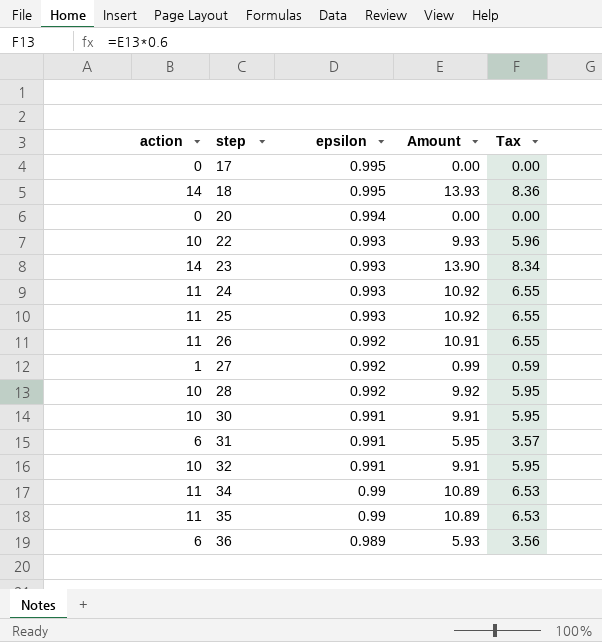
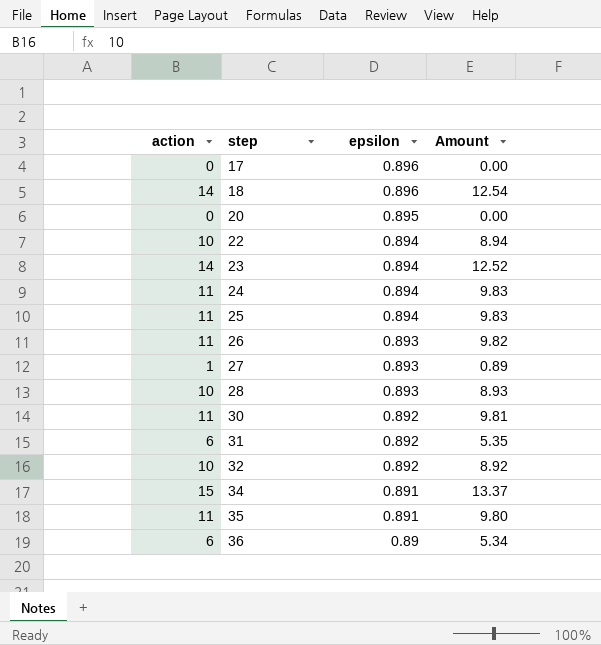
column Tax | formula: [Amount] * 0.6 -> none
17 | epsilon: 0.995 -> 0.896
18 | epsilon: 0.995 -> 0.896
18 | Amount: 13.93 -> 12.54
20 | epsilon: 0.994 -> 0.895
22 | epsilon: 0.993 -> 0.894
22 | Amount: 9.93 -> 8.94
23 | epsilon: 0.993 -> 0.894
23 | Amount: 13.90 -> 12.52
24 | epsilon: 0.993 -> 0.894
24 | Amount: 10.92 -> 9.83
25 | epsilon: 0.993 -> 0.894
25 | Amount: 10.92 -> 9.83
26 | epsilon: 0.992 -> 0.893
26 | Amount: 10.91 -> 9.82
27 | epsilon: 0.992 -> 0.893
27 | Amount: 0.99 -> 0.89
28 | epsilon: 0.992 -> 0.893
28 | Amount: 9.92 -> 8.93
30 | action: 10 -> 11
30 | epsilon: 0.991 -> 0.892
30 | Amount: 9.91 -> 9.81
31 | epsilon: 0.991 -> 0.892
31 | Amount: 5.95 -> 5.35
32 | epsilon: 0.991 -> 0.892
32 | Amount: 9.91 -> 8.92
34 | action: 11 -> 15
34 | epsilon: 0.99 -> 0.891
34 | Amount: 10.89 -> 13.37
35 | epsilon: 0.99 -> 0.891
35 | Amount: 10.89 -> 9.80
36 | epsilon: 0.989 -> 0.89
36 | Amount: 5.93 -> 5.34

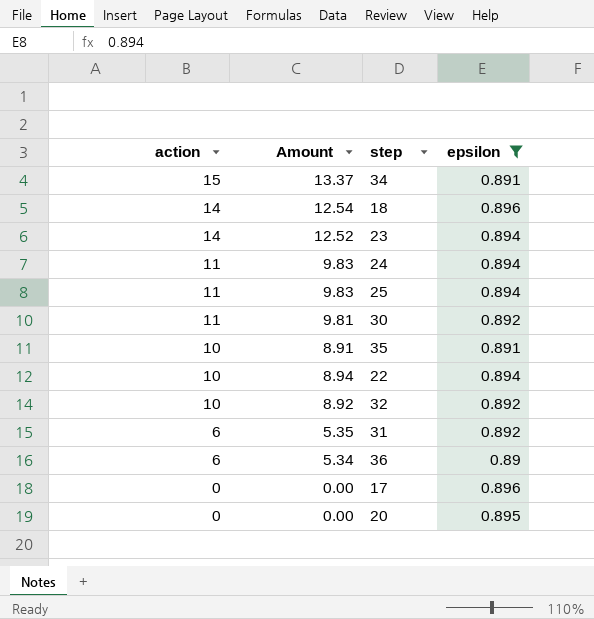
filter: none -> epsilon != 0.893
row order: step ascending -> action descending
column Amount | position: 4 -> 2
35 | action: 11 -> 10
35 | Amount: 9.80 -> 8.91

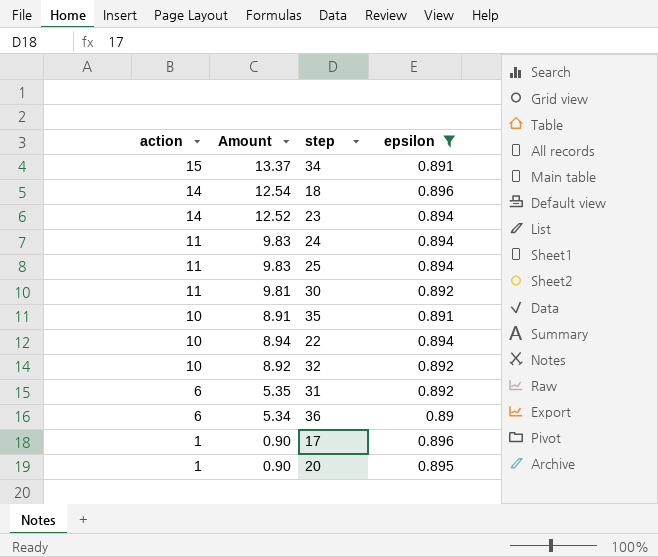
17 | action: 0 -> 1
17 | Amount: 0.00 -> 0.90
20 | action: 0 -> 1
20 | Amount: 0.00 -> 0.90

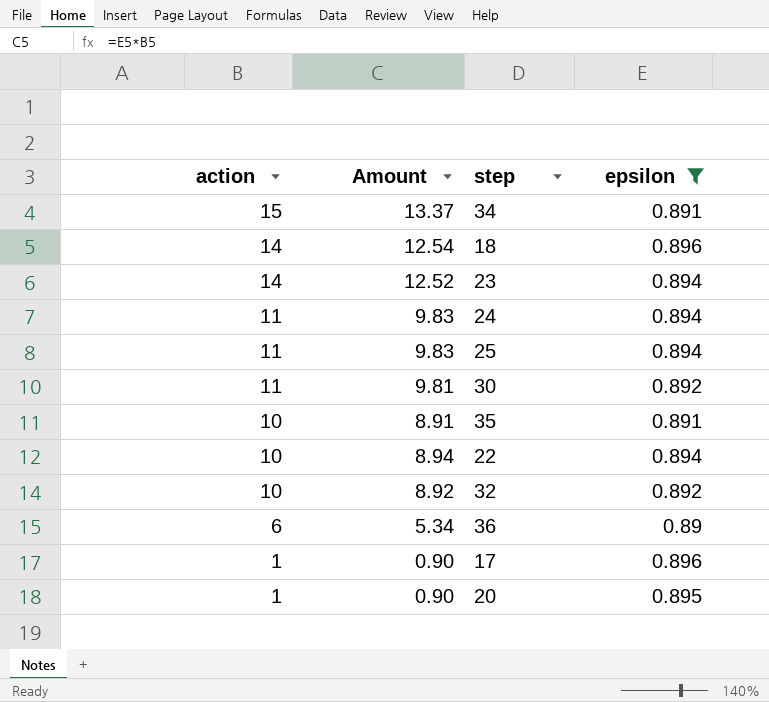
row 31: 6 | 5.35 | 0.892 -> none

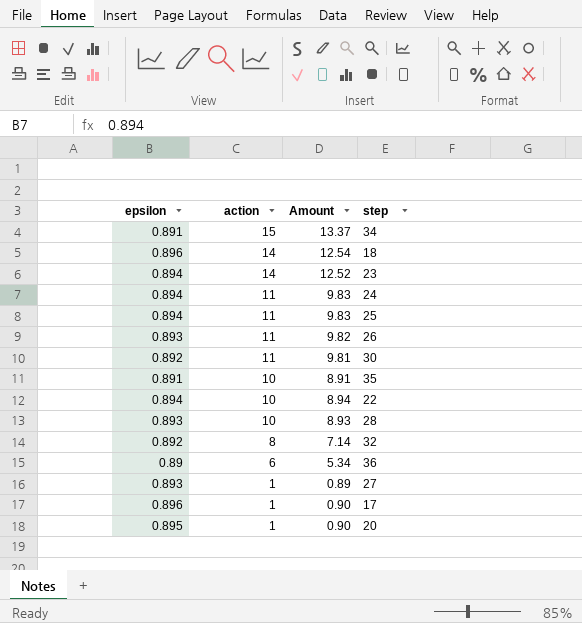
filter: epsilon != 0.893 -> none
column epsilon | position: 4 -> 1
32 | action: 10 -> 8
32 | Amount: 8.92 -> 7.14

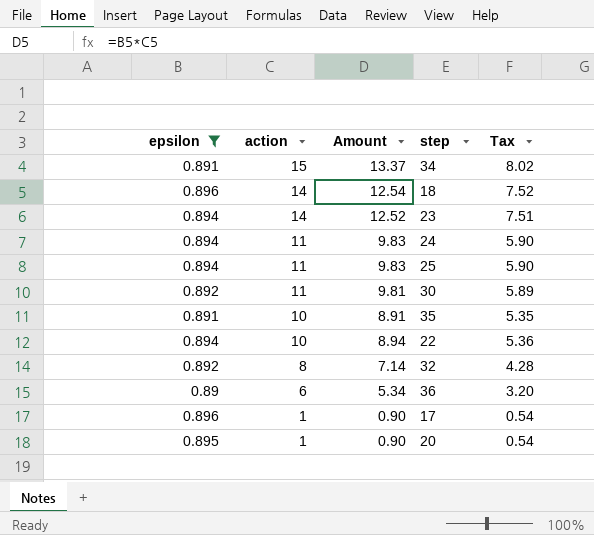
filter: none -> epsilon != 0.893
column Tax | formula: none -> [Amount] * 0.6

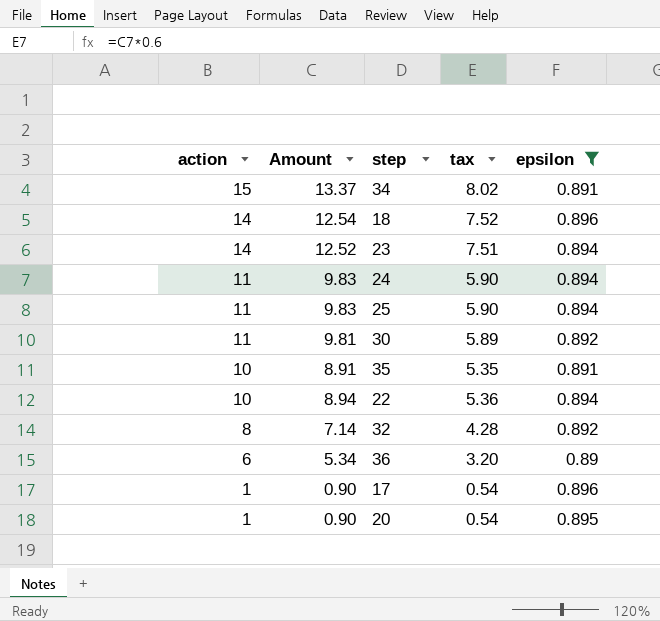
column name: Tax -> tax
column epsilon | position: 1 -> 5

